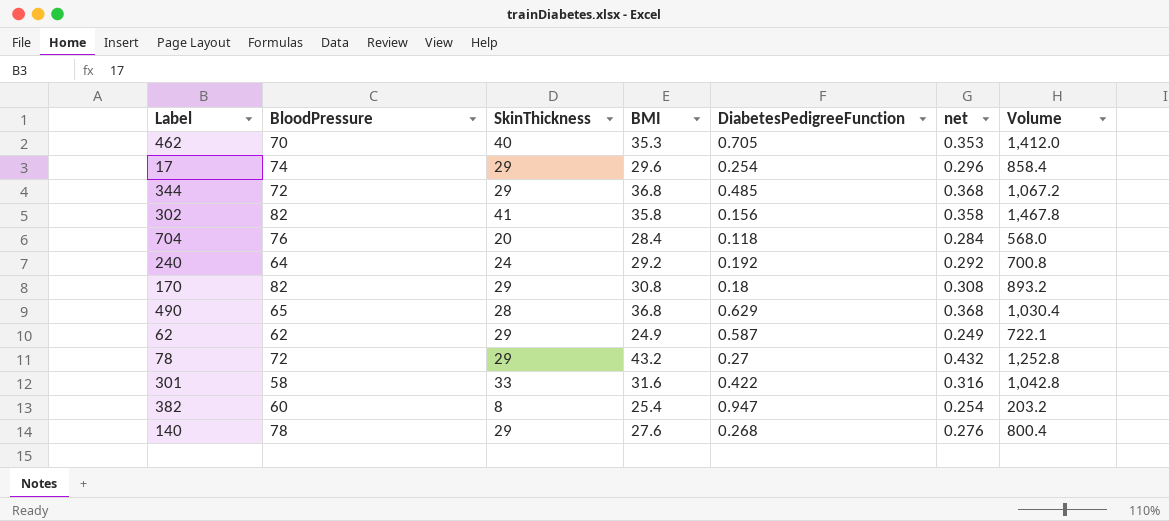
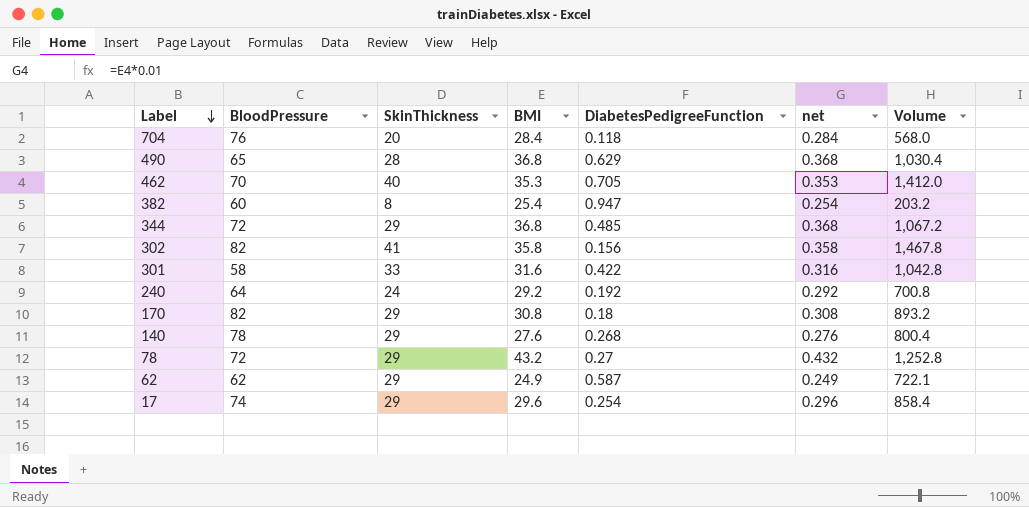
row order: none -> Label descending

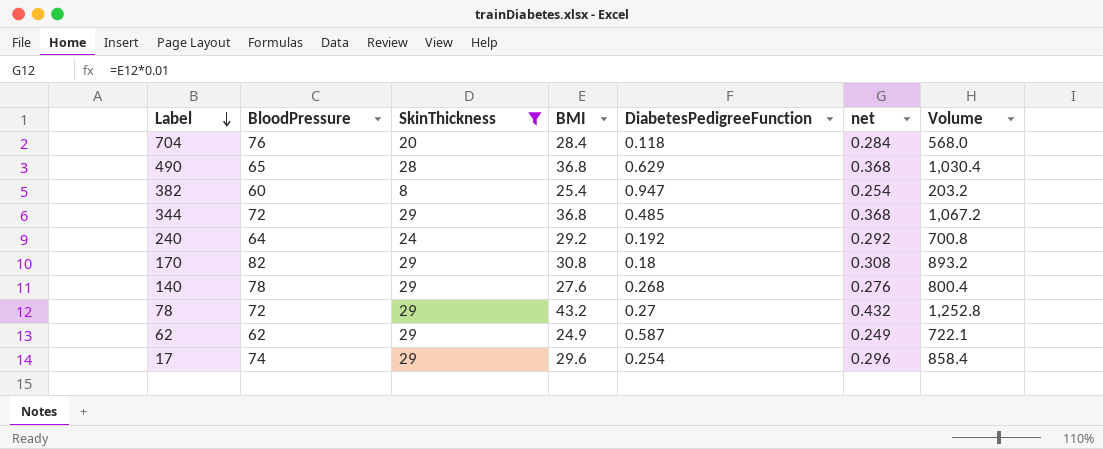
filter: none -> SkinThickness <= 29

